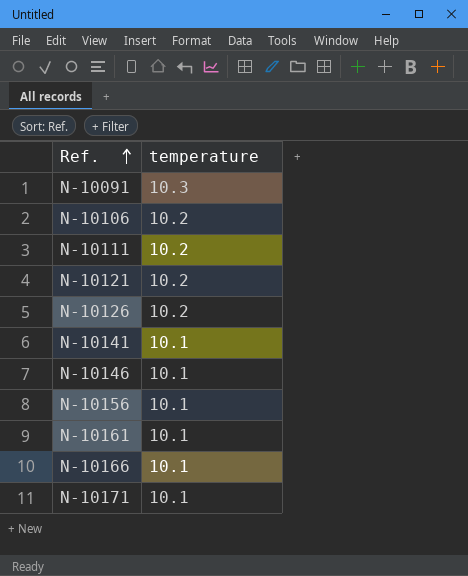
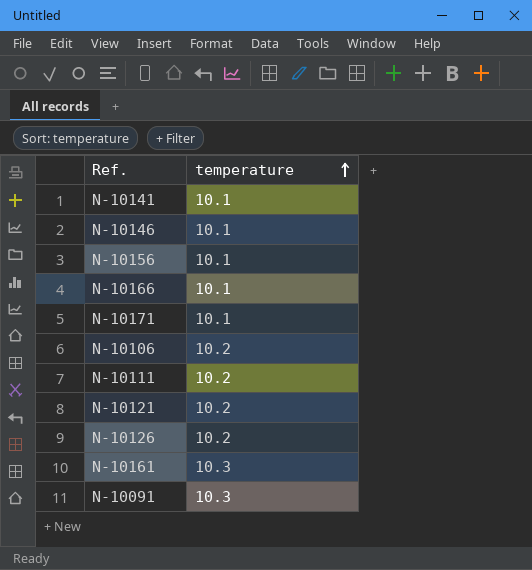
row order: Ref. ascending -> temperature ascending
N-10161 | temperature: 10.1 -> 10.3

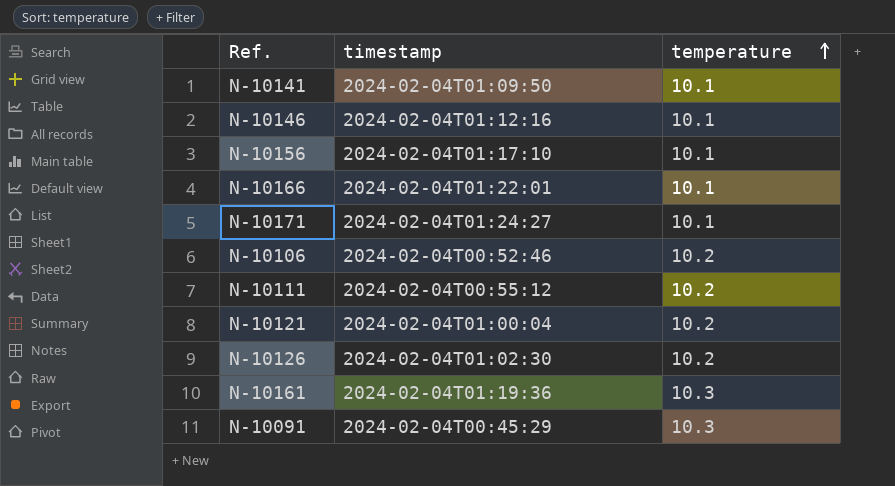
column timestamp | position: none -> 2

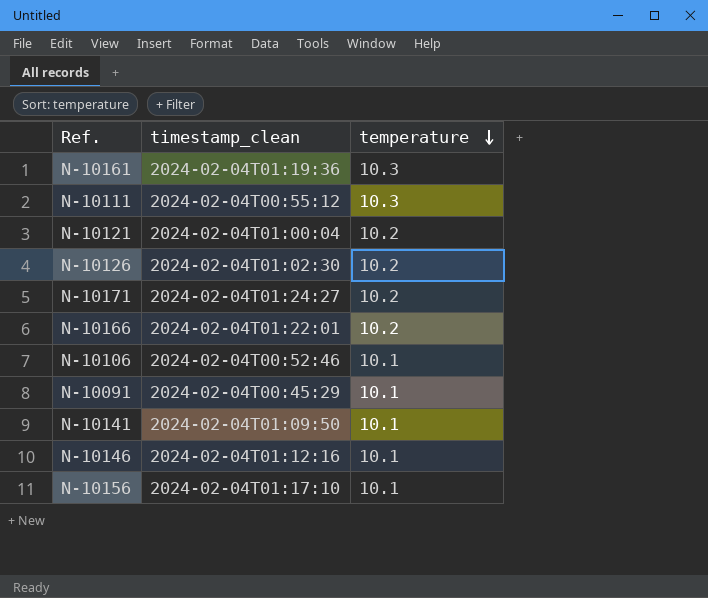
row order: temperature ascending -> temperature descending
column name: timestamp -> timestamp_clean
N-10111 | temperature: 10.2 -> 10.3
N-10171 | temperature: 10.1 -> 10.2
N-10166 | temperature: 10.1 -> 10.2
N-10106 | temperature: 10.2 -> 10.1
N-10091 | temperature: 10.3 -> 10.1

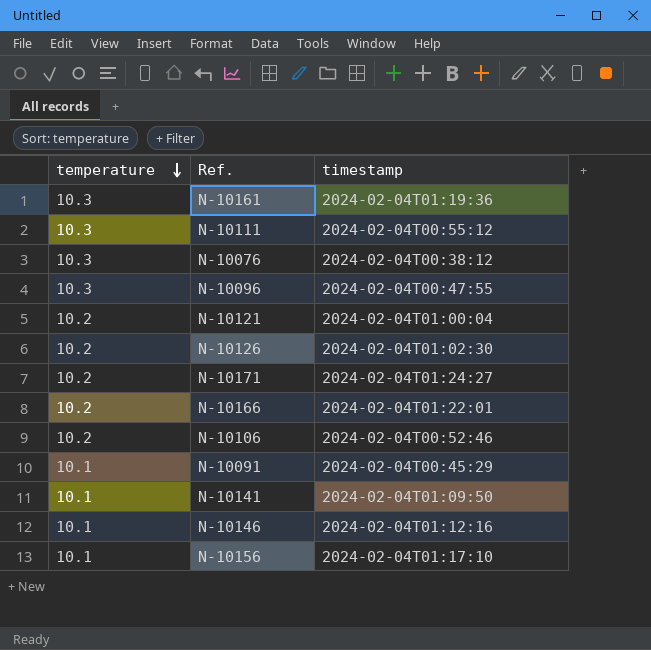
column temperature | position: 3 -> 1
column name: timestamp_clean -> timestamp
row N-10076: none -> 10.3 | 2024-02-04T00:38:12
row N-10096: none -> 10.3 | 2024-02-04T00:47:55
N-10106 | temperature: 10.1 -> 10.2

